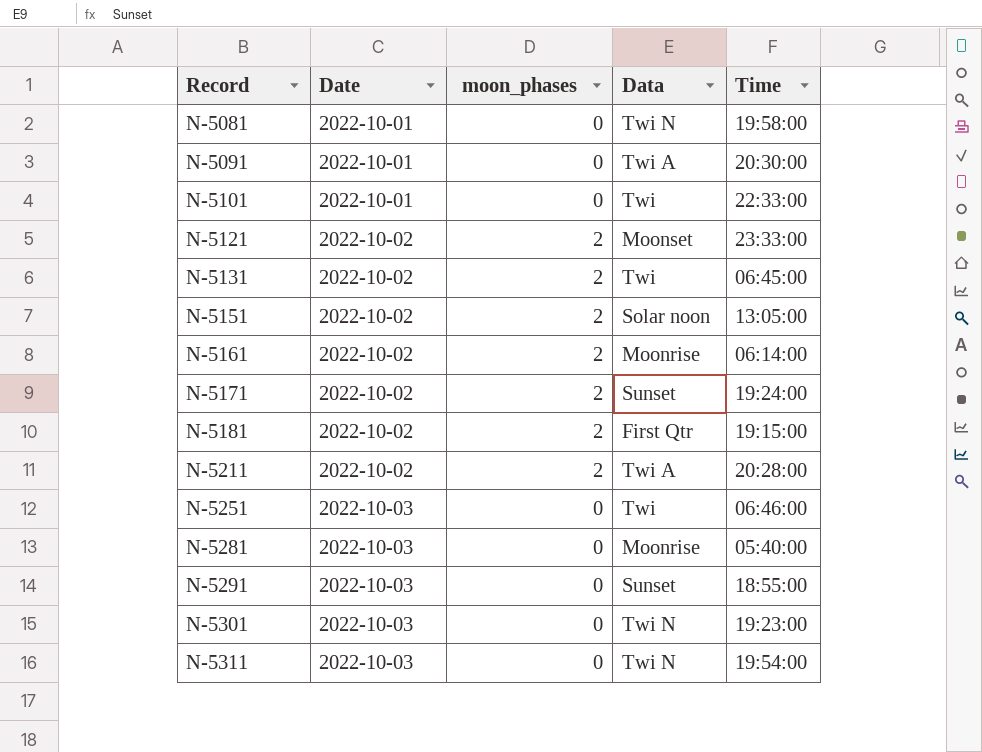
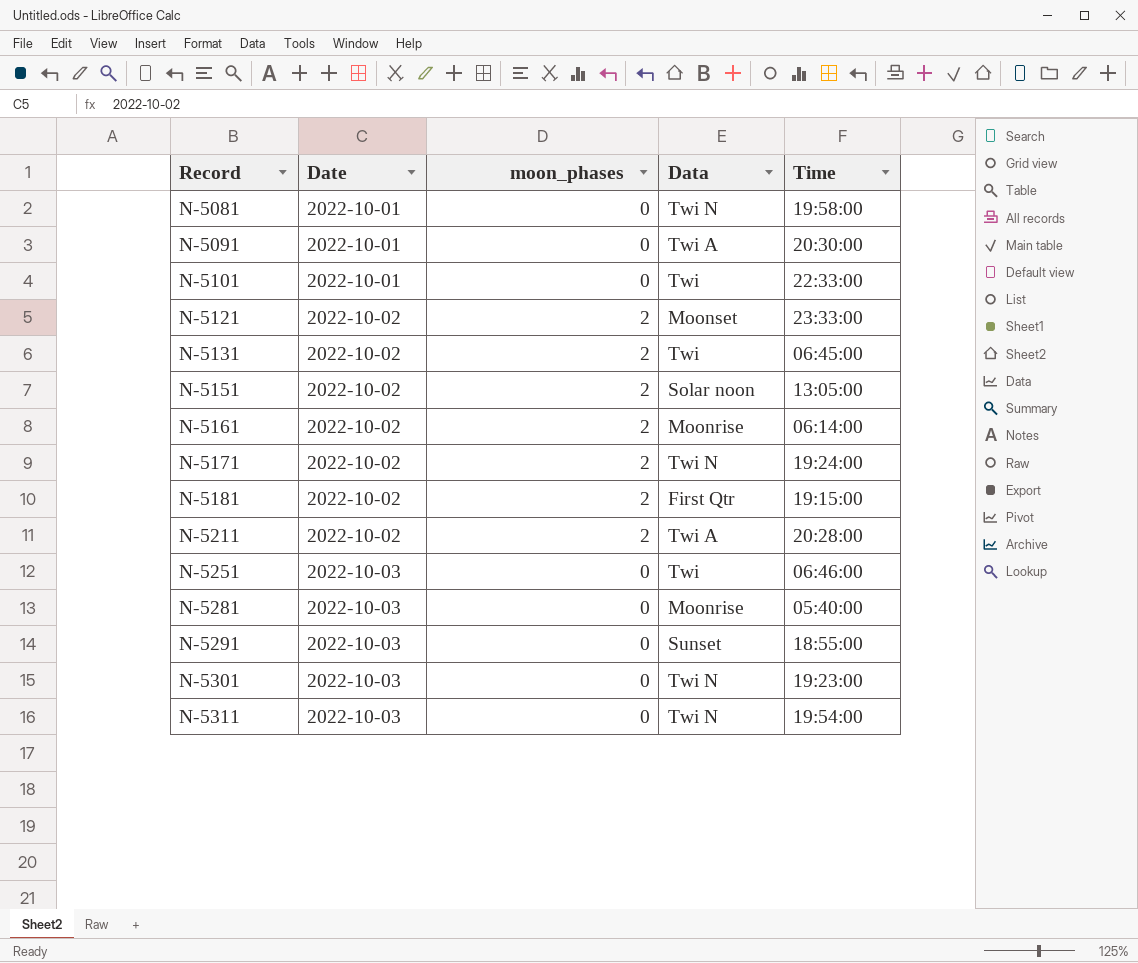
N-5171 | Data: Sunset -> Twi N

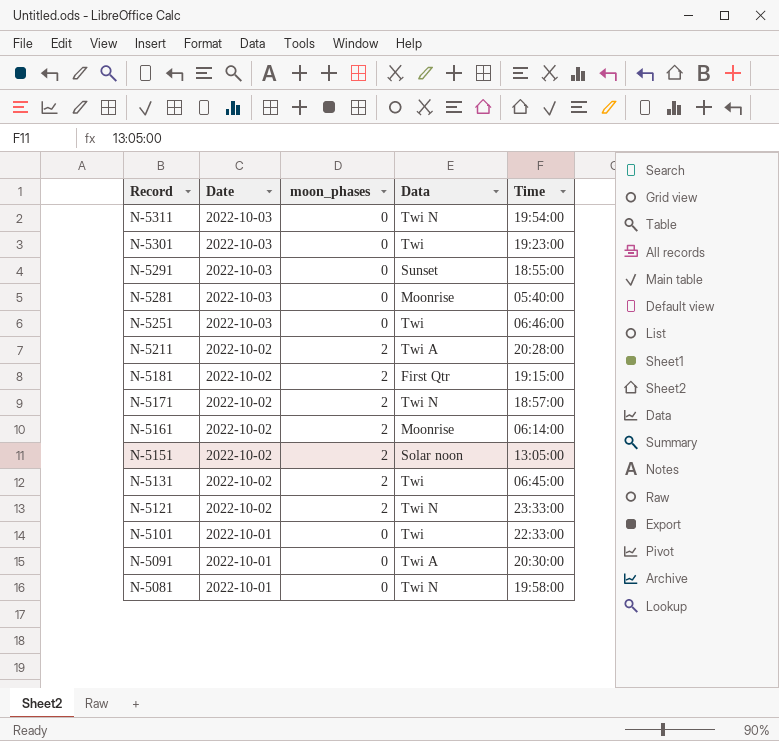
row order: Record ascending -> Record descending
N-5301 | Data: Twi N -> Twi
N-5171 | Time: 19:24:00 -> 18:57:00
N-5121 | Data: Moonset -> Twi N

